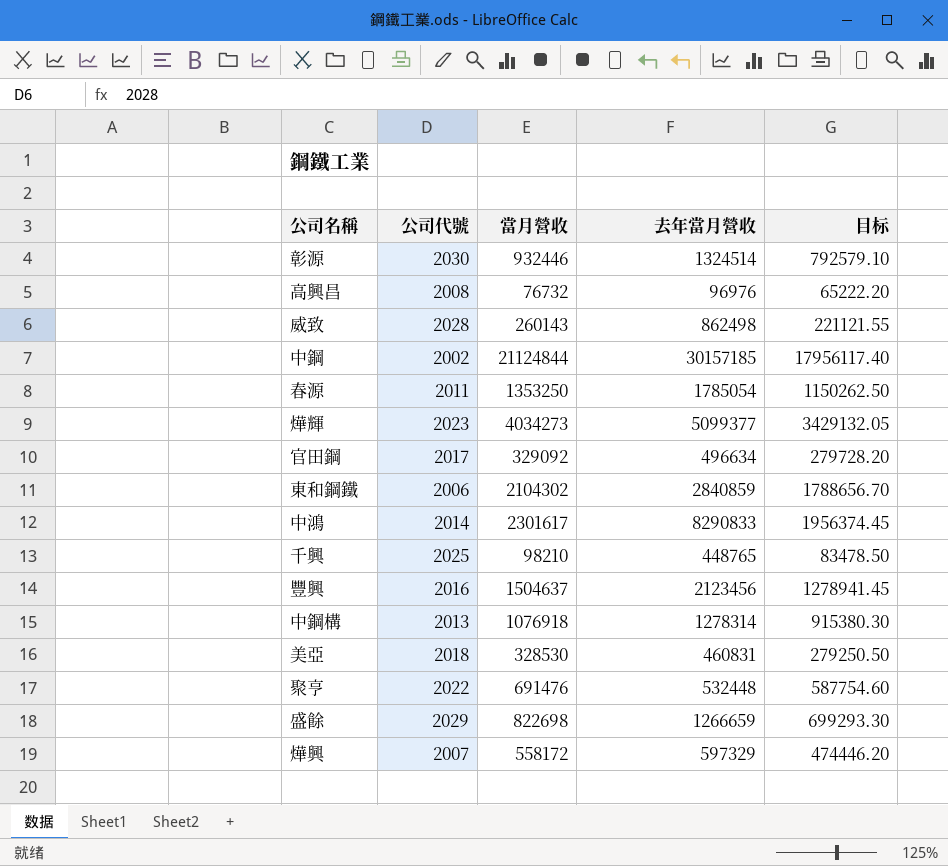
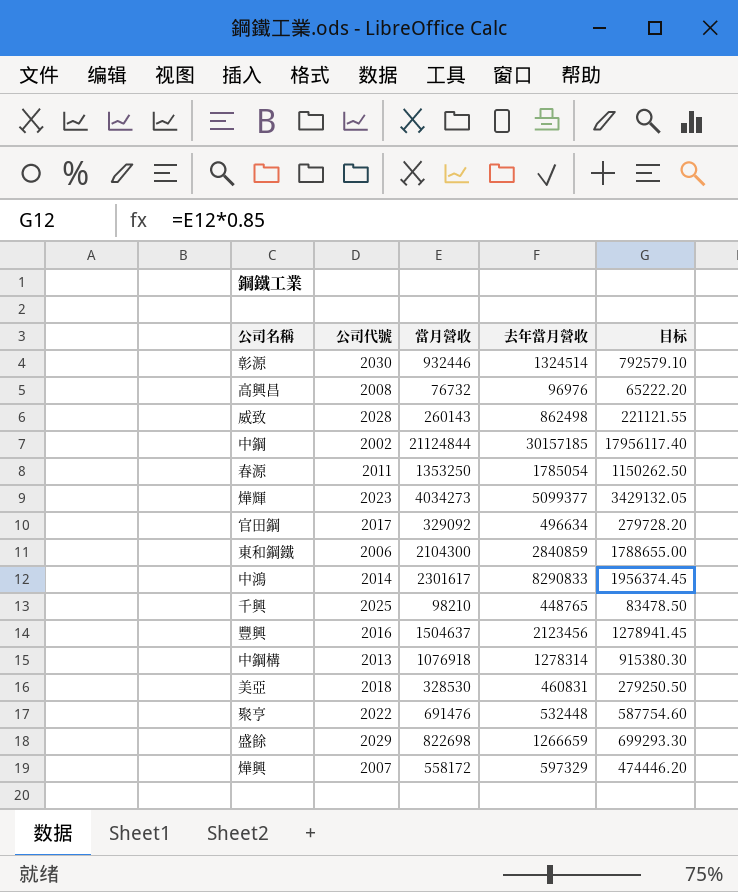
東和鋼鐵 | 當月營收: 2104302 -> 2104300
東和鋼鐵 | 目标: 1788656.70 -> 1788655.00

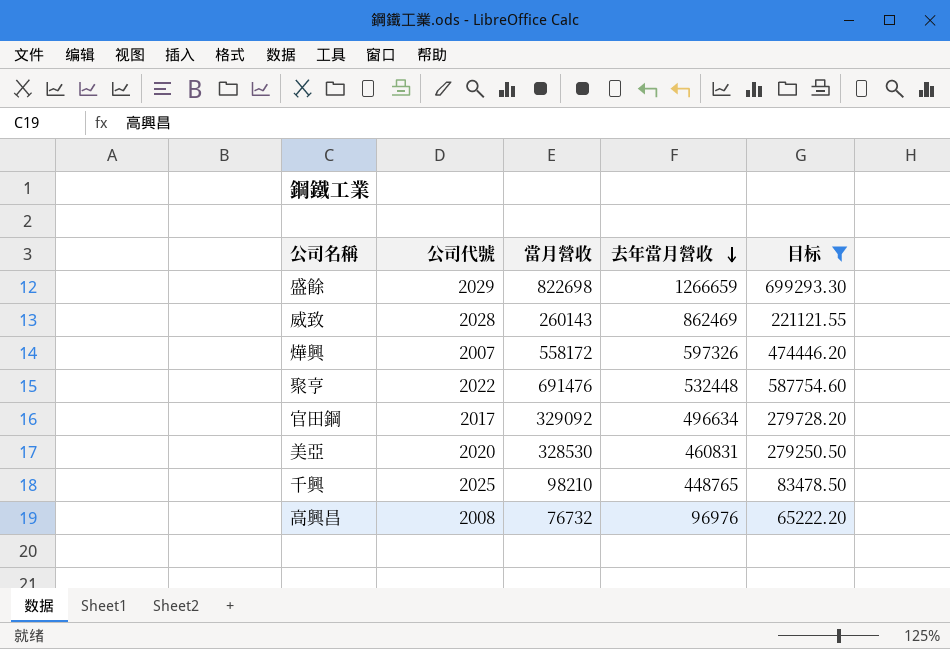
filter: none -> 目标 <= 699293.30
row order: none -> 去年當月營收 descending
威致 | 去年當月營收: 862498 -> 862469
燁興 | 去年當月營收: 597329 -> 597326
美亞 | 公司代號: 2018 -> 2020

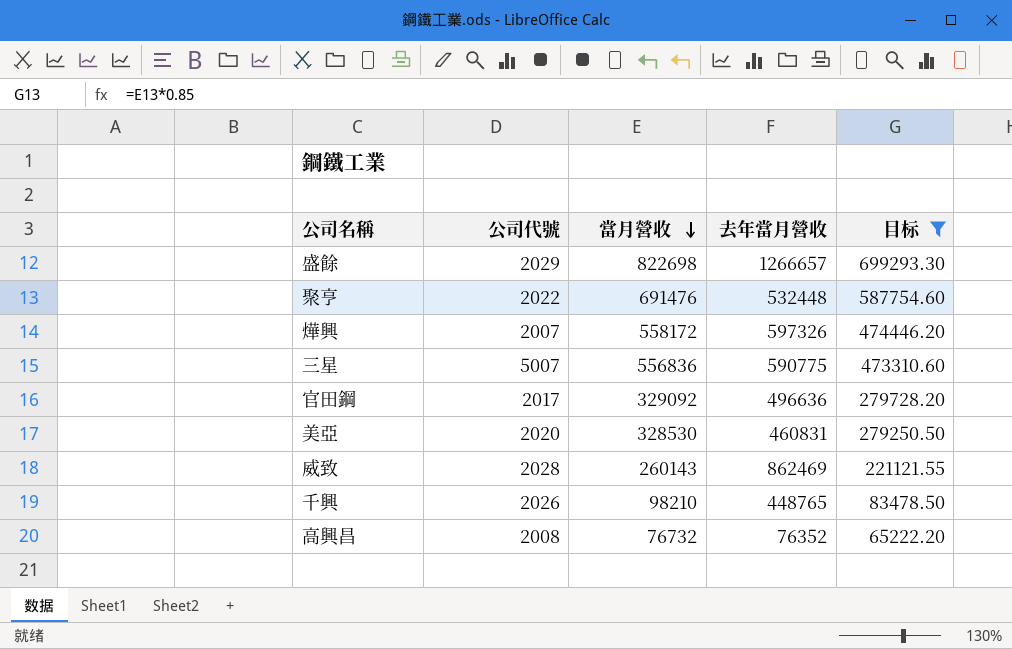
row order: 去年當月營收 descending -> 當月營收 descending
盛餘 | 去年當月營收: 1266659 -> 1266657
row 三星: none -> 5007 | 556836 | 590775 | 473310.60
官田鋼 | 去年當月營收: 496634 -> 496636
千興 | 公司代號: 2025 -> 2026
高興昌 | 去年當月營收: 96976 -> 76352

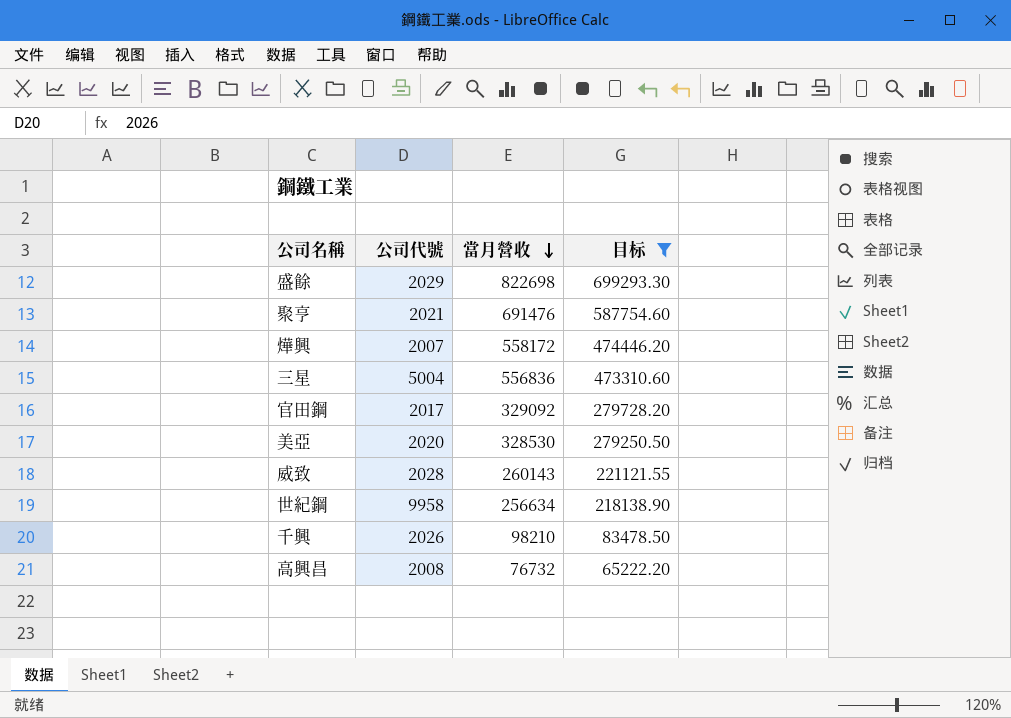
column 去年當月營收 | position: 4 -> none
聚亨 | 公司代號: 2022 -> 2021
三星 | 公司代號: 5007 -> 5004
row 世紀鋼: none -> 9958 | 256634 | 218138.90

